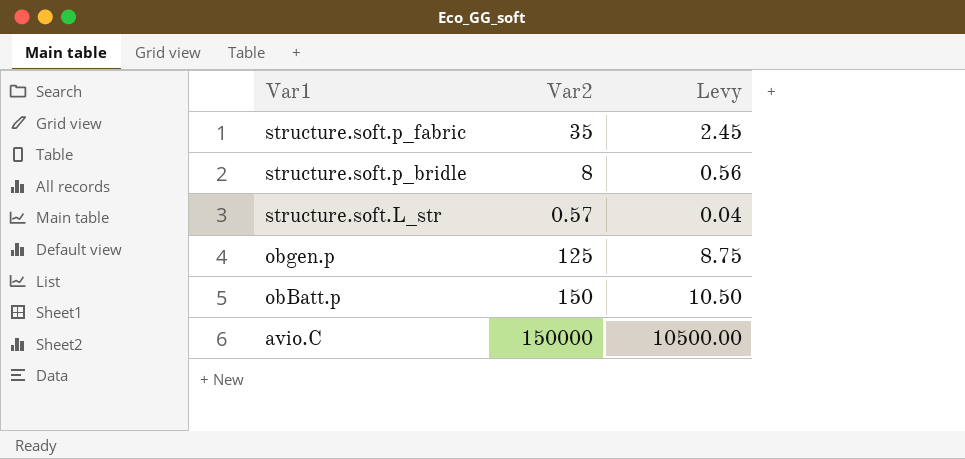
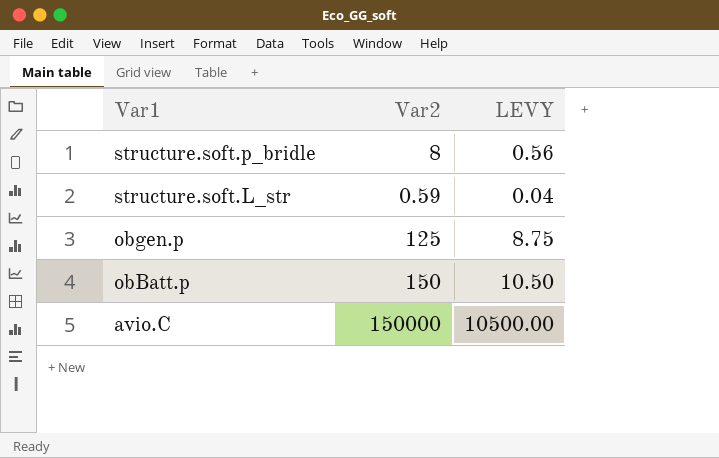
column name: Levy -> LEVY
row structure.soft.p_fabric: 35 | 2.45 -> none
structure.soft.L_str | Var2: 0.57 -> 0.59

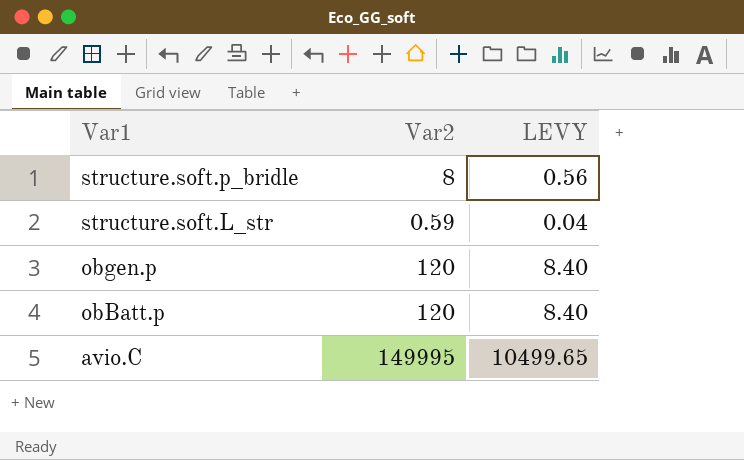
obgen.p | Var2: 125 -> 120
obgen.p | LEVY: 8.75 -> 8.40
obBatt.p | Var2: 150 -> 120
obBatt.p | LEVY: 10.50 -> 8.40
avio.C | Var2: 150000 -> 149995
avio.C | LEVY: 10500.00 -> 10499.65

